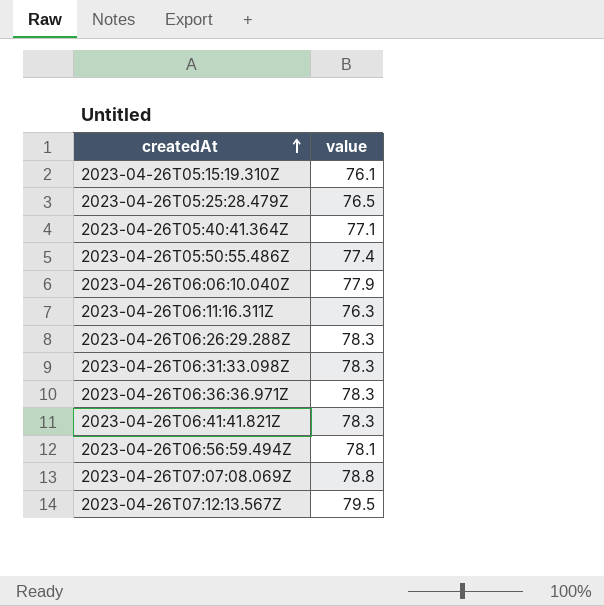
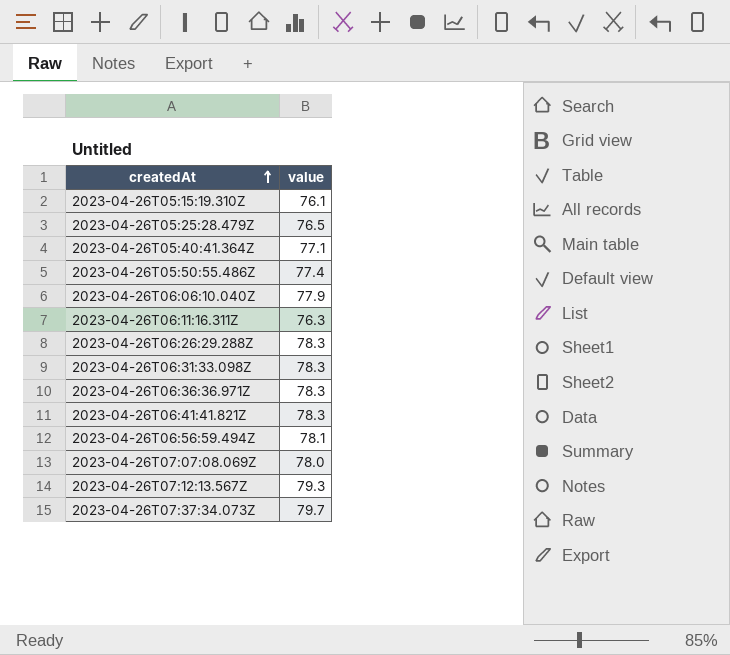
2023-04-26T07:07:08.069Z | value: 78.8 -> 78.0
2023-04-26T07:12:13.567Z | value: 79.5 -> 79.3
row 2023-04-26T07:37:34.073Z: none -> 79.7

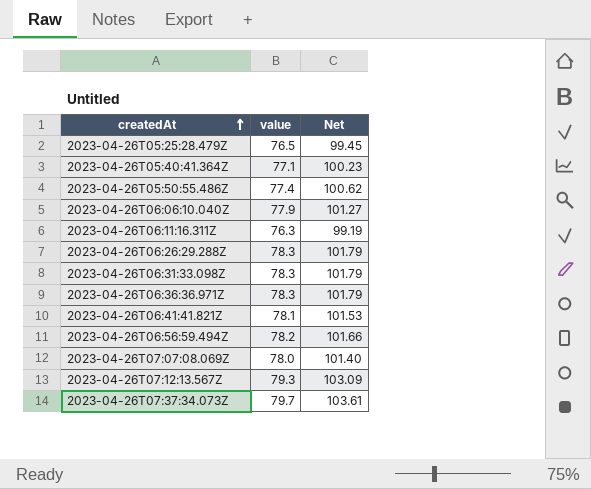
column Net | formula: none -> [value] * 1.3
row 2023-04-26T05:15:19.310Z: 76.1 -> none
2023-04-26T06:41:41.821Z | value: 78.3 -> 78.1
2023-04-26T06:56:59.494Z | value: 78.1 -> 78.2

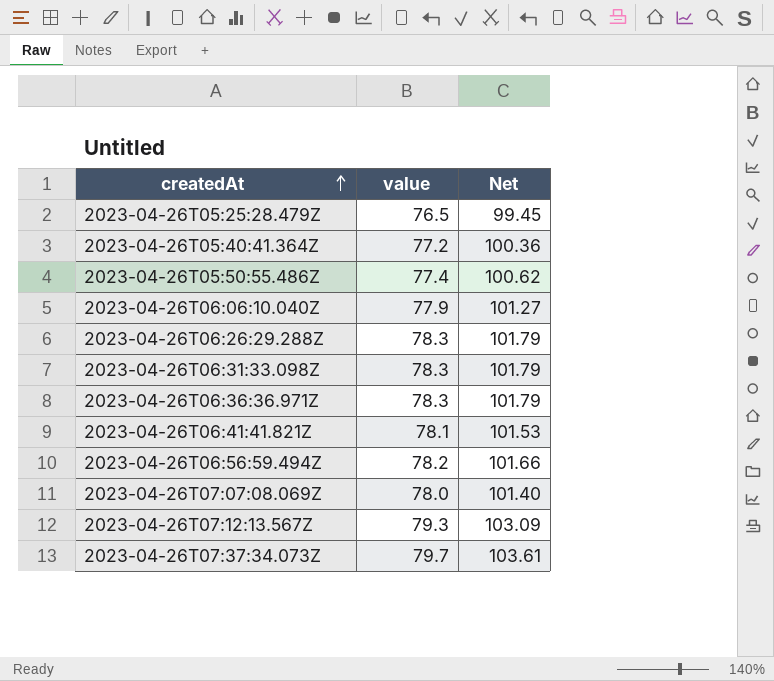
row 2023-04-26T06:11:16.311Z: 76.3 | 99.19 -> none
2023-04-26T05:40:41.364Z | value: 77.1 -> 77.2
2023-04-26T05:40:41.364Z | Net: 100.23 -> 100.36

